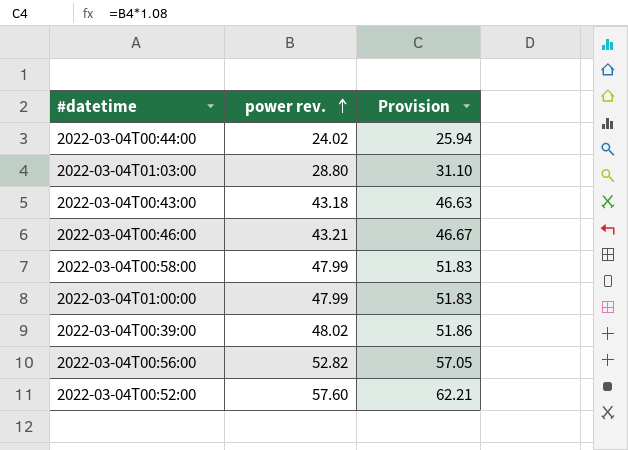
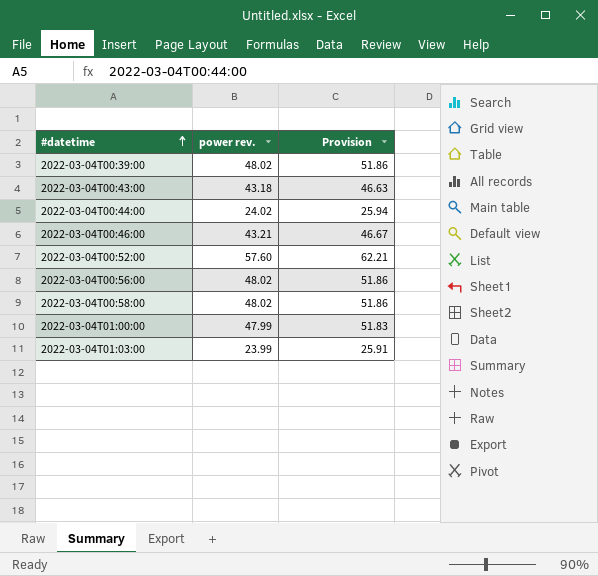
row order: power rev. ascending -> #datetime ascending
2022-03-04T00:56:00 | power rev.: 52.82 -> 48.02
2022-03-04T00:56:00 | Provision: 57.05 -> 51.86
2022-03-04T00:58:00 | power rev.: 47.99 -> 48.02
2022-03-04T00:58:00 | Provision: 51.83 -> 51.86
2022-03-04T01:03:00 | power rev.: 28.80 -> 23.99
2022-03-04T01:03:00 | Provision: 31.10 -> 25.91

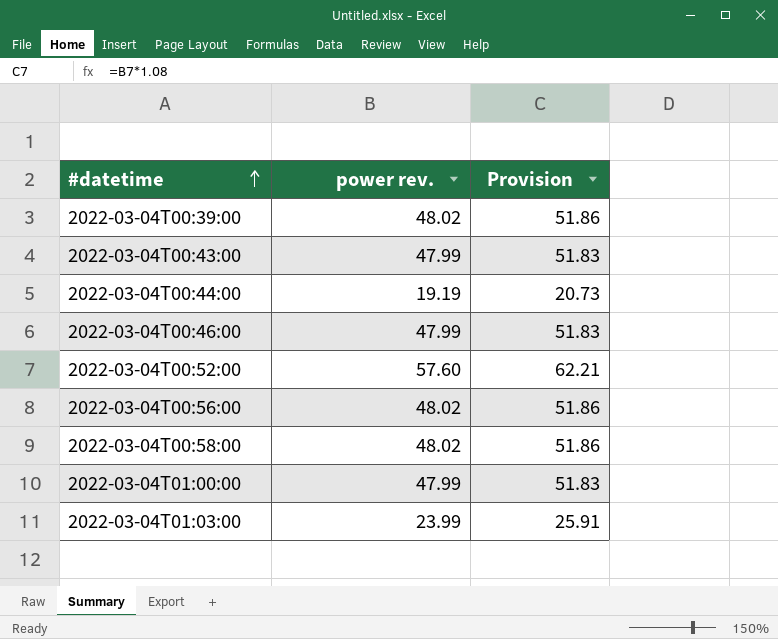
2022-03-04T00:43:00 | power rev.: 43.18 -> 47.99
2022-03-04T00:43:00 | Provision: 46.63 -> 51.83
2022-03-04T00:44:00 | power rev.: 24.02 -> 19.19
2022-03-04T00:44:00 | Provision: 25.94 -> 20.73
2022-03-04T00:46:00 | power rev.: 43.21 -> 47.99
2022-03-04T00:46:00 | Provision: 46.67 -> 51.83

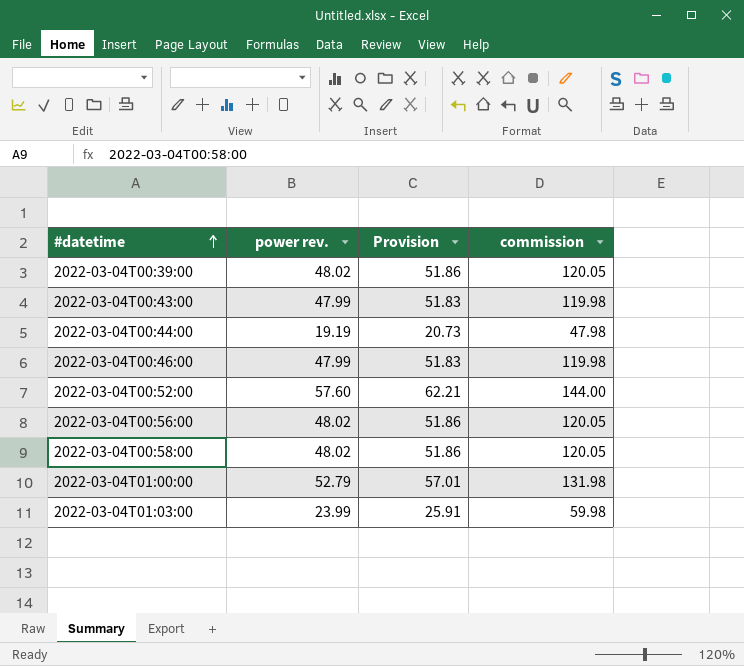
column commission | formula: none -> [power rev.] * 2.5
2022-03-04T01:00:00 | power rev.: 47.99 -> 52.79
2022-03-04T01:00:00 | Provision: 51.83 -> 57.01

